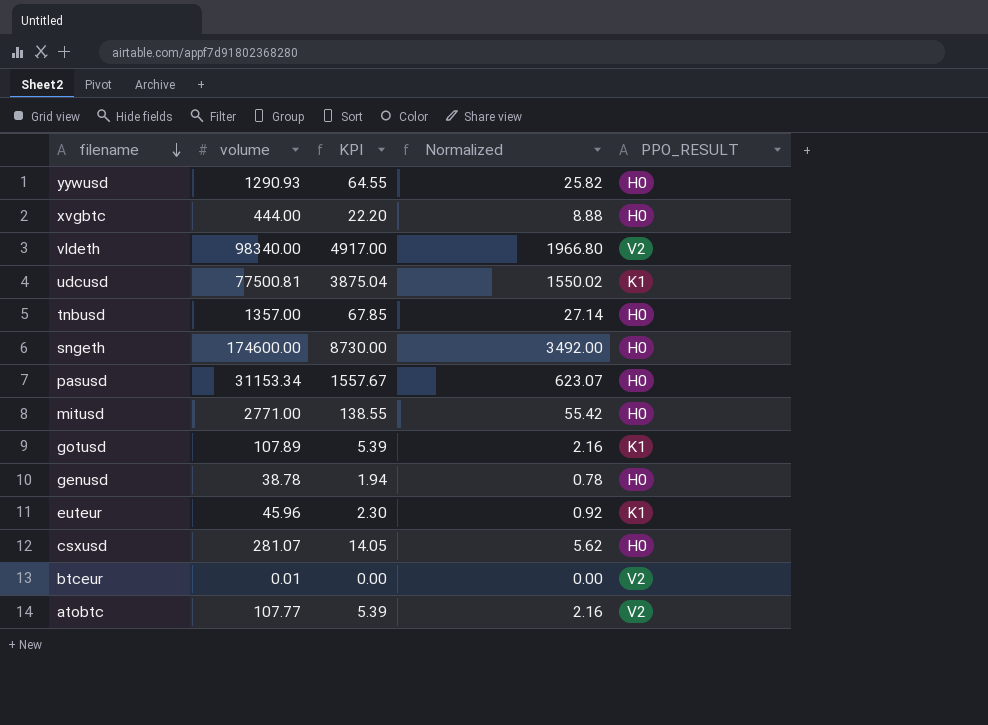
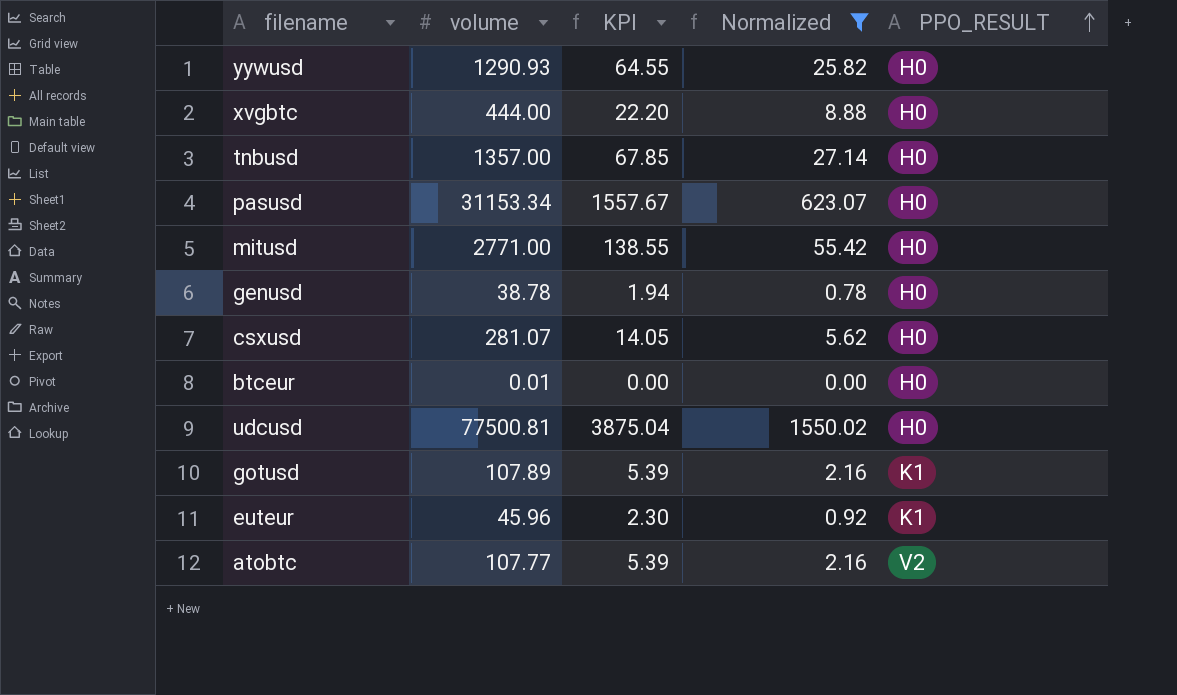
filter: none -> Normalized <= 1550.02
row order: filename descending -> PPO_RESULT ascending
btceur | PPO_RESULT: V2 -> H0
udcusd | PPO_RESULT: K1 -> H0

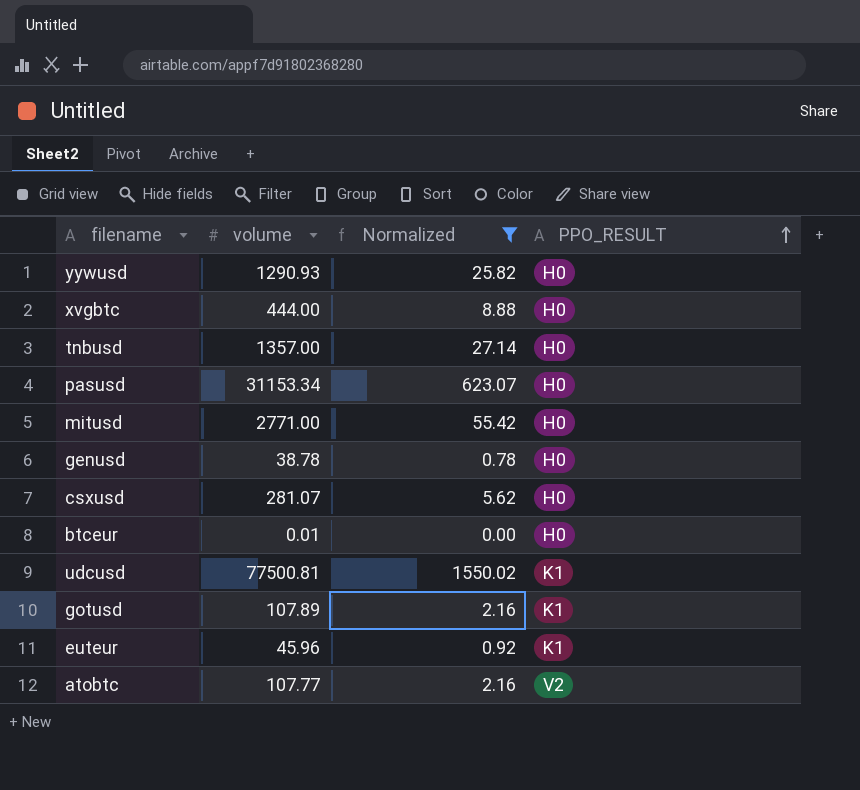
column KPI | formula: [volume] * 0.05 -> none
udcusd | PPO_RESULT: H0 -> K1

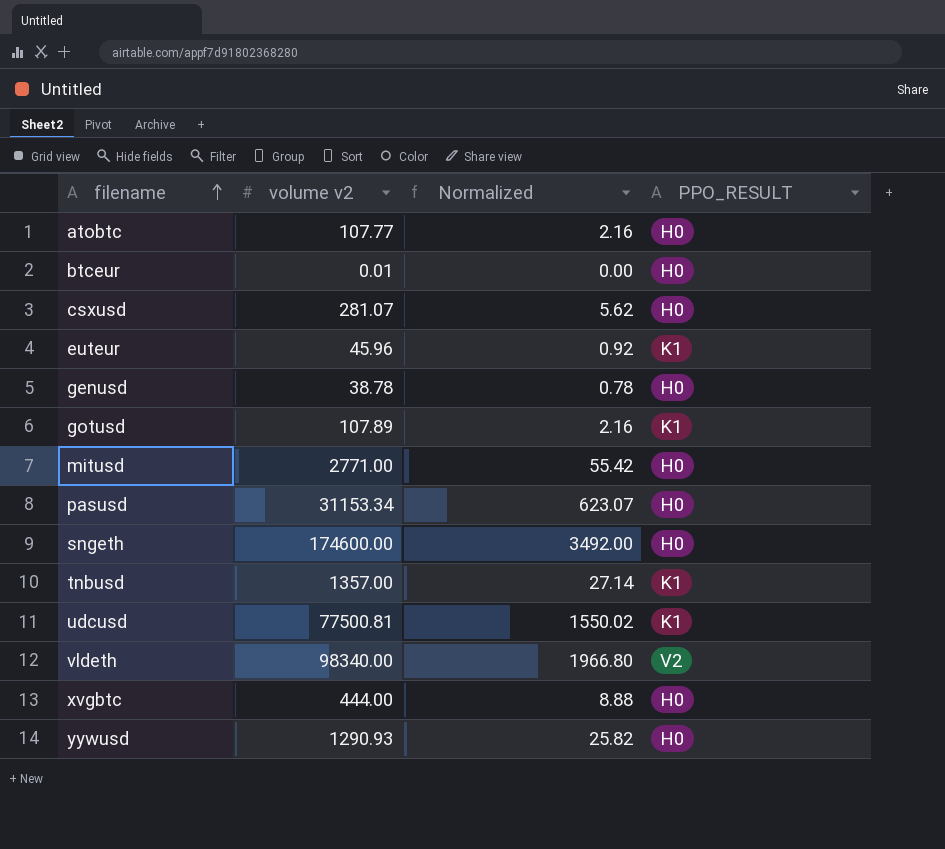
filter: Normalized <= 1550.02 -> none
row order: PPO_RESULT ascending -> filename ascending
column name: volume -> volume v2
atobtc | PPO_RESULT: V2 -> H0
tnbusd | PPO_RESULT: H0 -> K1

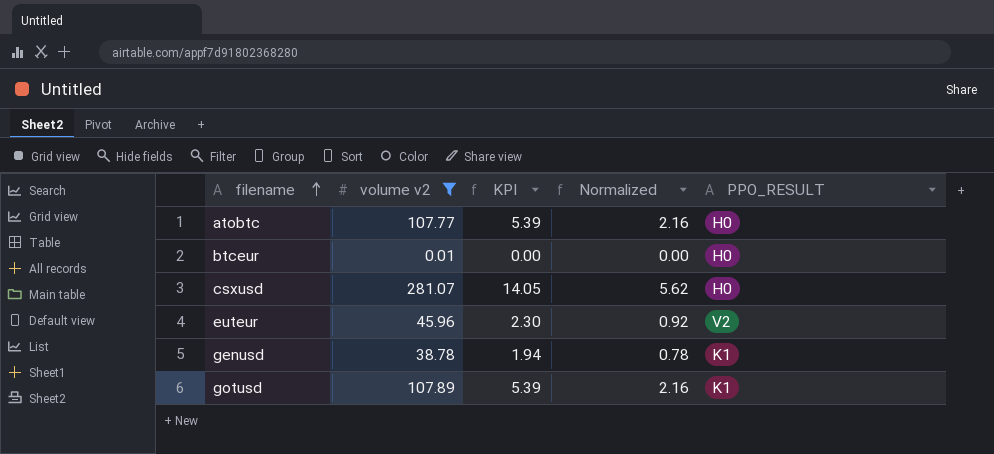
filter: none -> volume v2 <= 281.07
column KPI | formula: none -> [volume v2] * 0.05
euteur | PPO_RESULT: K1 -> V2
genusd | PPO_RESULT: H0 -> K1

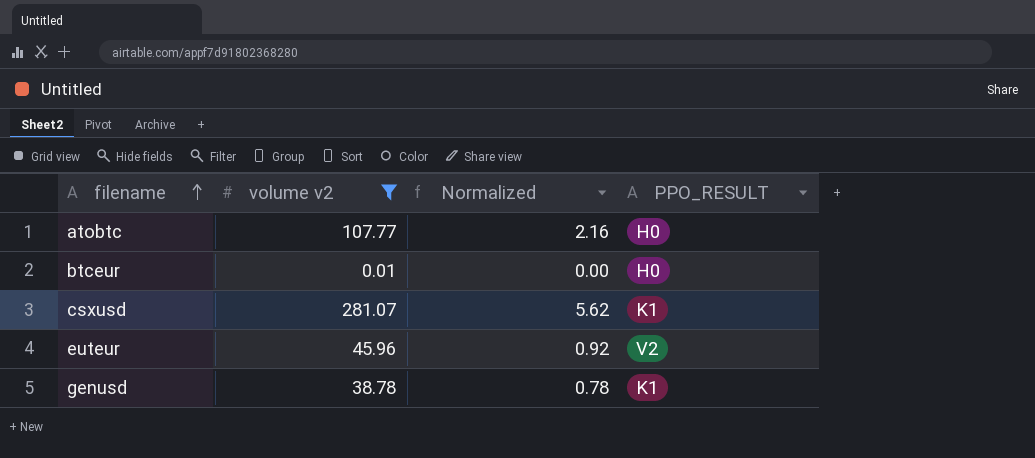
column KPI | formula: [volume v2] * 0.05 -> none
row gotusd: 107.89 | 5.39 | 2.16 | K1 -> none
csxusd | PPO_RESULT: H0 -> K1

